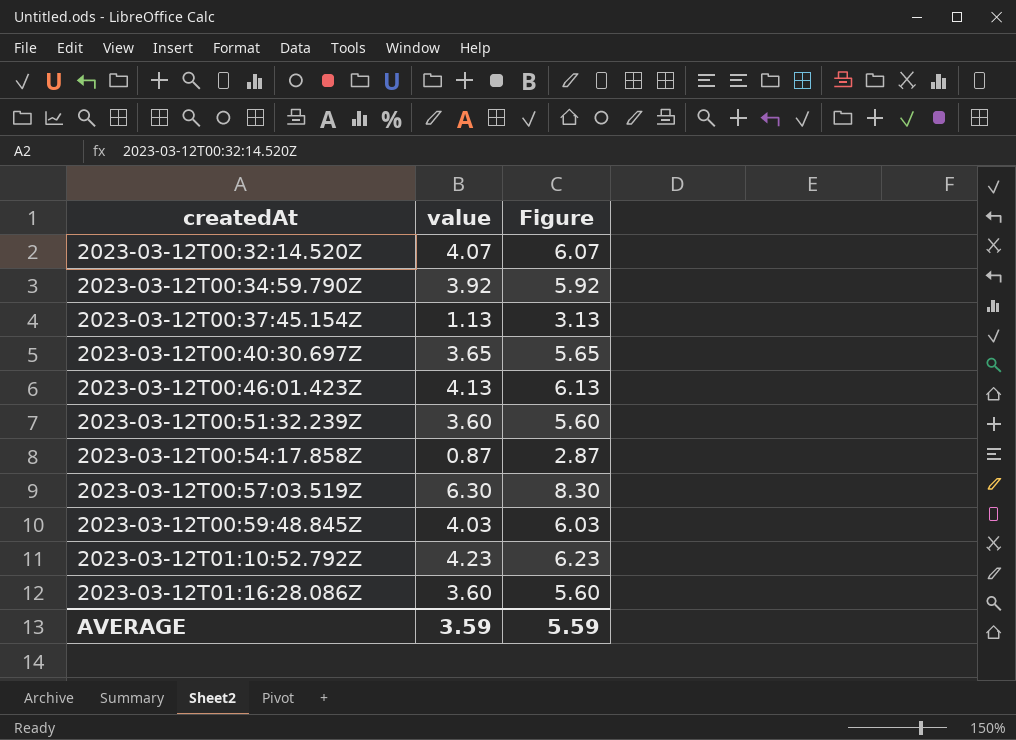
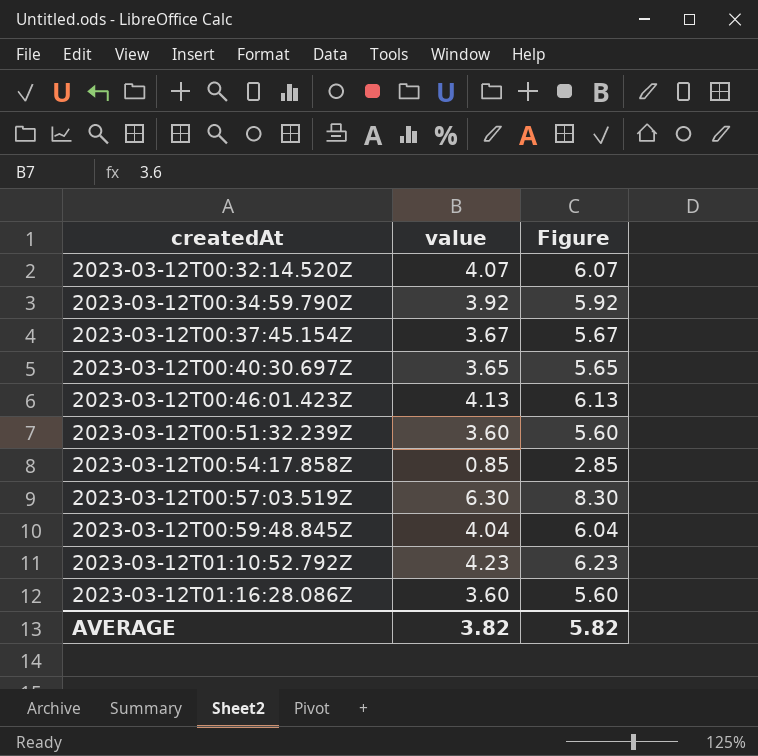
2023-03-12T00:37:45.154Z | value: 1.13 -> 3.67
2023-03-12T00:37:45.154Z | Figure: 3.13 -> 5.67
2023-03-12T00:54:17.858Z | value: 0.87 -> 0.85
2023-03-12T00:54:17.858Z | Figure: 2.87 -> 2.85
2023-03-12T00:59:48.845Z | value: 4.03 -> 4.04
2023-03-12T00:59:48.845Z | Figure: 6.03 -> 6.04
AVERAGE | value: 3.59 -> 3.82
AVERAGE | Figure: 5.59 -> 5.82

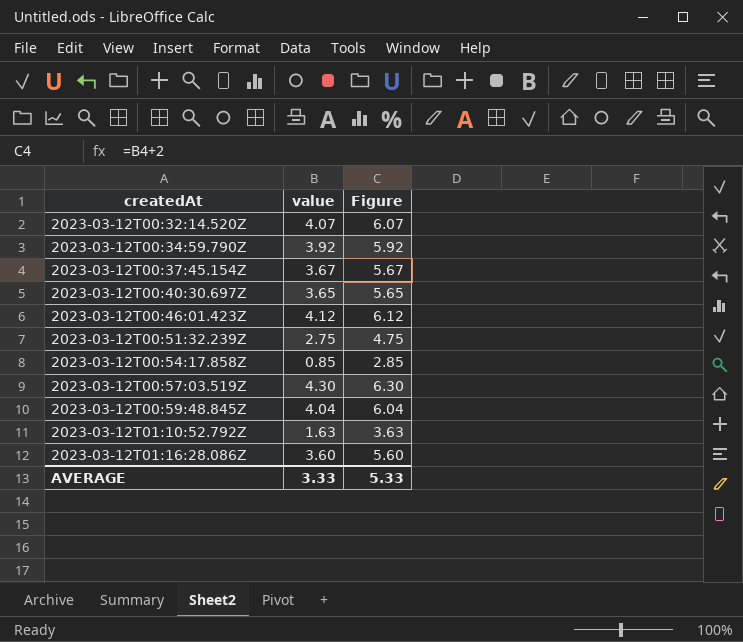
2023-03-12T00:46:01.423Z | value: 4.13 -> 4.12
2023-03-12T00:46:01.423Z | Figure: 6.13 -> 6.12
2023-03-12T00:51:32.239Z | value: 3.60 -> 2.75
2023-03-12T00:51:32.239Z | Figure: 5.60 -> 4.75
2023-03-12T00:57:03.519Z | value: 6.30 -> 4.30
2023-03-12T00:57:03.519Z | Figure: 8.30 -> 6.30
2023-03-12T01:10:52.792Z | value: 4.23 -> 1.63
2023-03-12T01:10:52.792Z | Figure: 6.23 -> 3.63
AVERAGE | value: 3.82 -> 3.33
AVERAGE | Figure: 5.82 -> 5.33

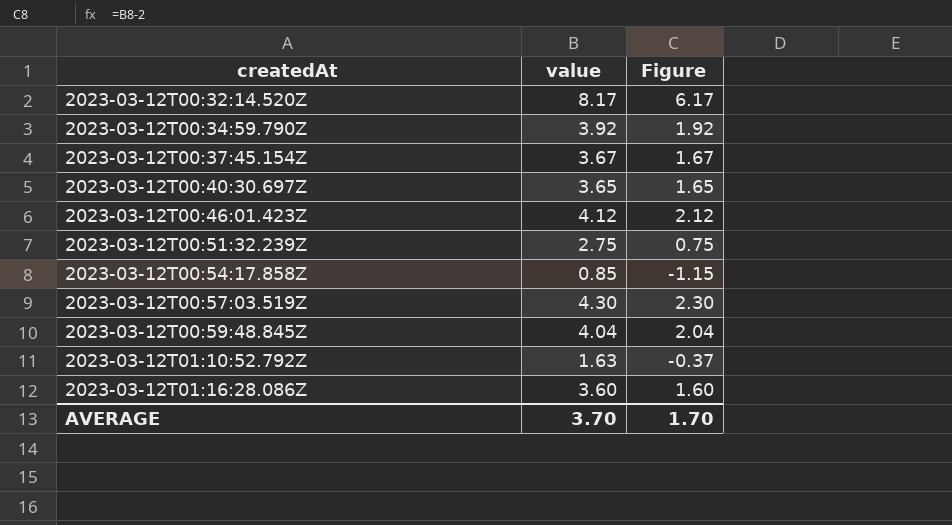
column Figure | formula: [value] + 2 -> [value] - 2
2023-03-12T00:32:14.520Z | value: 4.07 -> 8.17
AVERAGE | value: 3.33 -> 3.70
AVERAGE | Figure: 5.33 -> 1.70

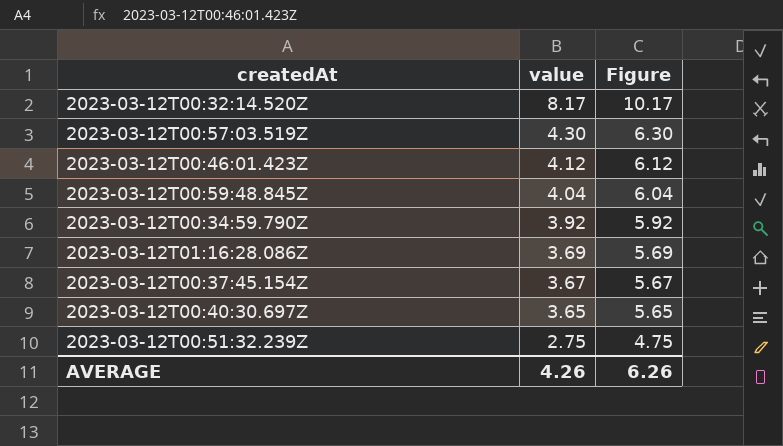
row order: createdAt ascending -> value descending
column Figure | formula: [value] - 2 -> [value] + 2
row 2023-03-12T00:54:17.858Z: 0.85 | -1.15 -> none
row 2023-03-12T01:10:52.792Z: 1.63 | -0.37 -> none
2023-03-12T01:16:28.086Z | value: 3.60 -> 3.69
AVERAGE | value: 3.70 -> 4.26
AVERAGE | Figure: 1.70 -> 6.26

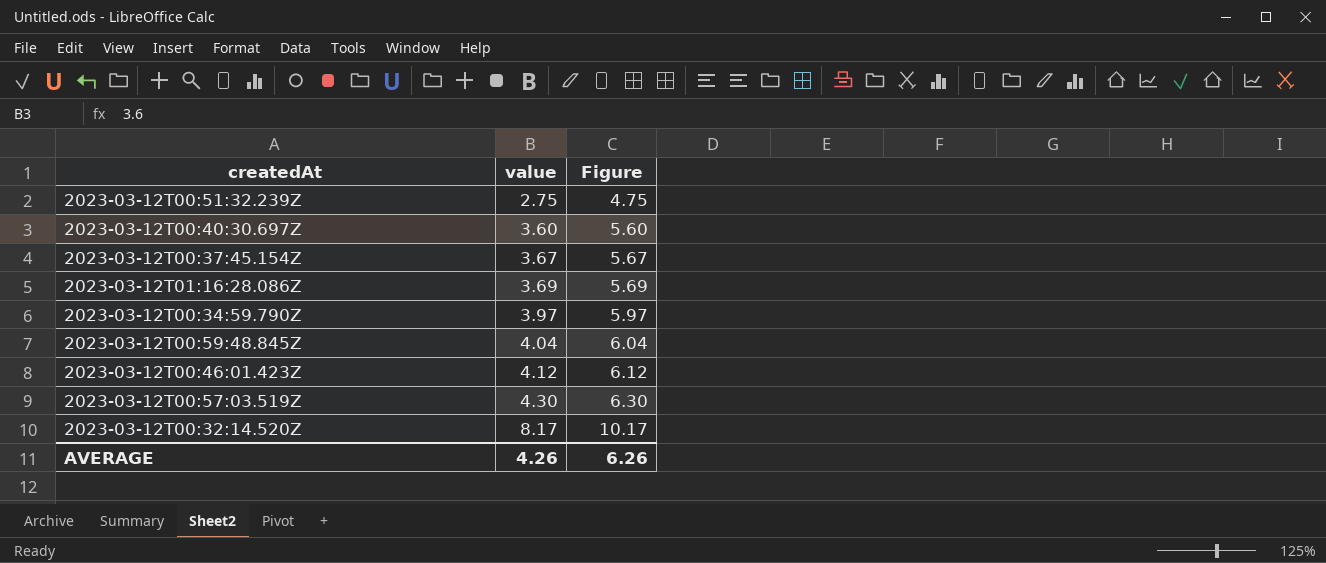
row order: value descending -> value ascending
2023-03-12T00:40:30.697Z | value: 3.65 -> 3.60
2023-03-12T00:40:30.697Z | Figure: 5.65 -> 5.60
2023-03-12T00:34:59.790Z | value: 3.92 -> 3.97
2023-03-12T00:34:59.790Z | Figure: 5.92 -> 5.97

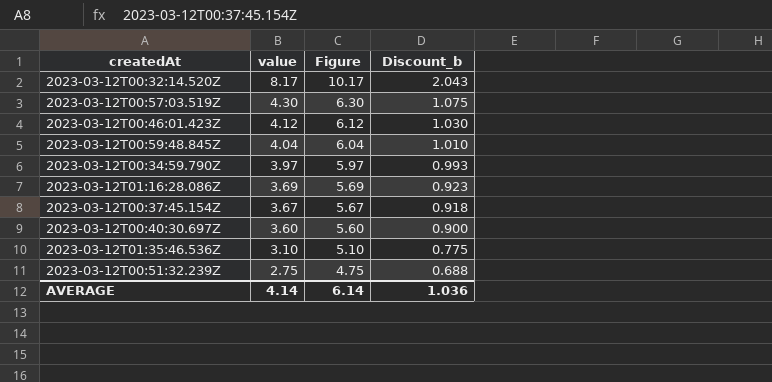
row order: value ascending -> value descending
column Discount_b | formula: none -> [value] * 0.25
row 2023-03-12T01:35:46.536Z: none -> 3.10 | 5.10 | 0.775
AVERAGE | value: 4.26 -> 4.14
AVERAGE | Figure: 6.26 -> 6.14

